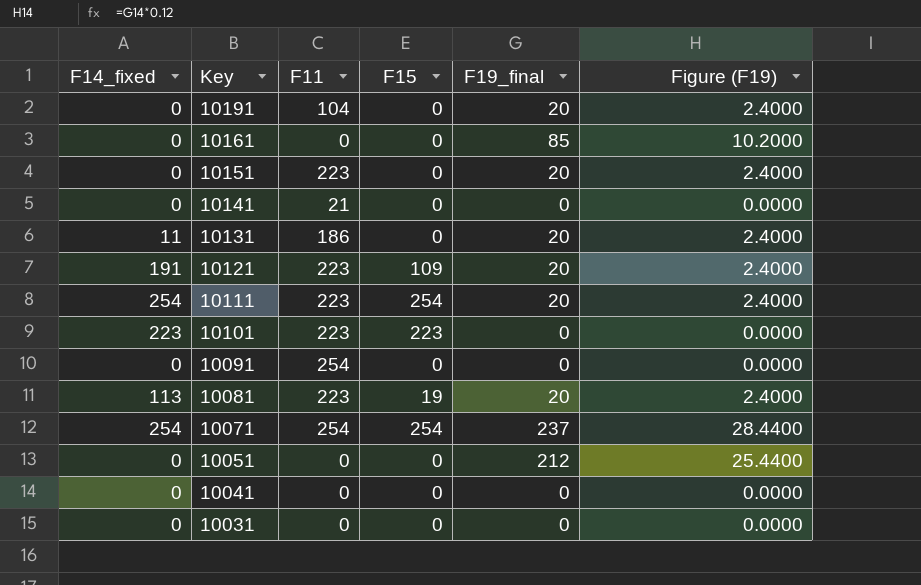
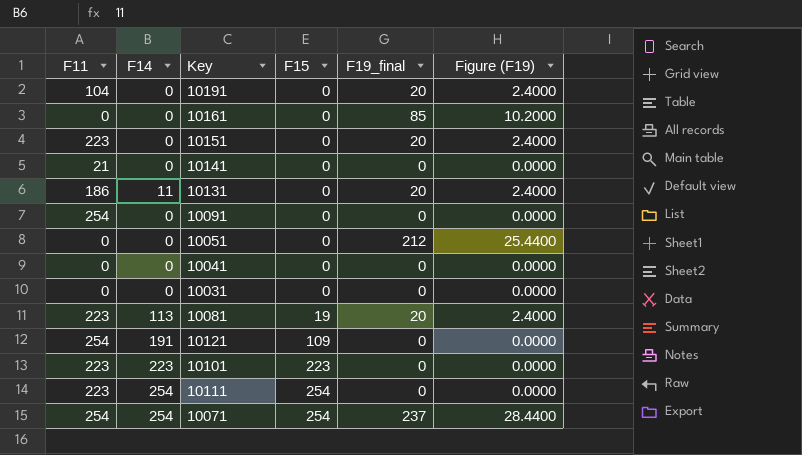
row order: Key descending -> F15 ascending
column F11 | position: 3 -> 1
column name: F14_fixed -> F14
10121 | F11: 223 -> 254
10121 | F19_final: 20 -> 0
10121 | Figure (F19): 2.4000 -> 0.0000
10111 | F19_final: 20 -> 0
10111 | Figure (F19): 2.4000 -> 0.0000

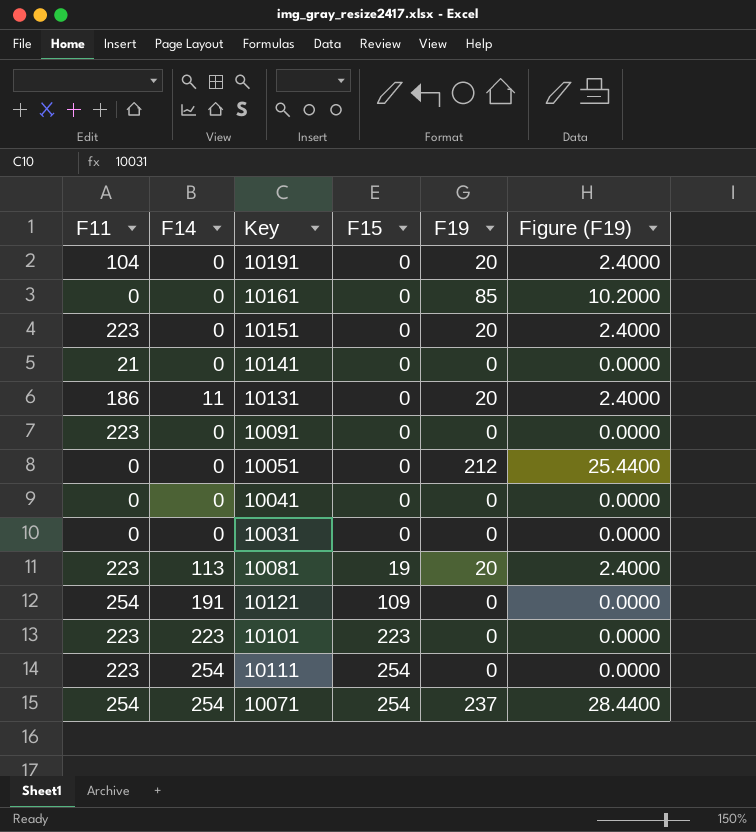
column name: F19_final -> F19
10091 | F11: 254 -> 223

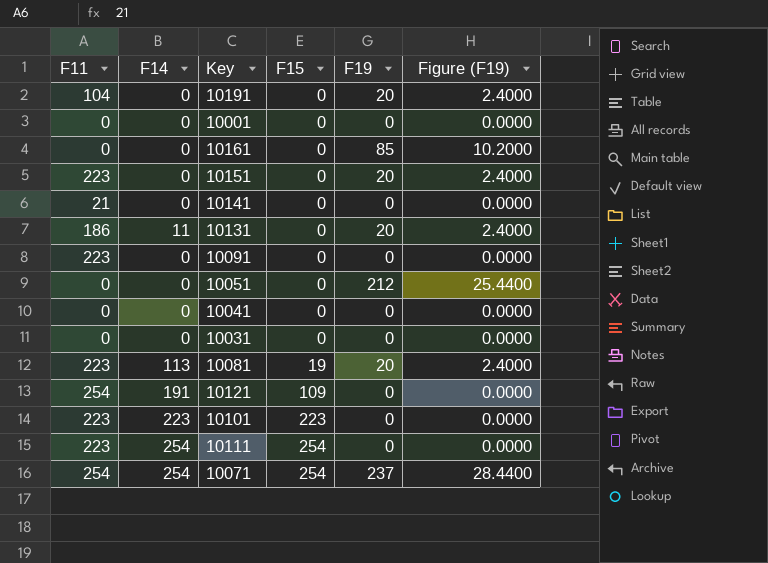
row 10001: none -> 0 | 0 | 0 | 0 | 0.0000

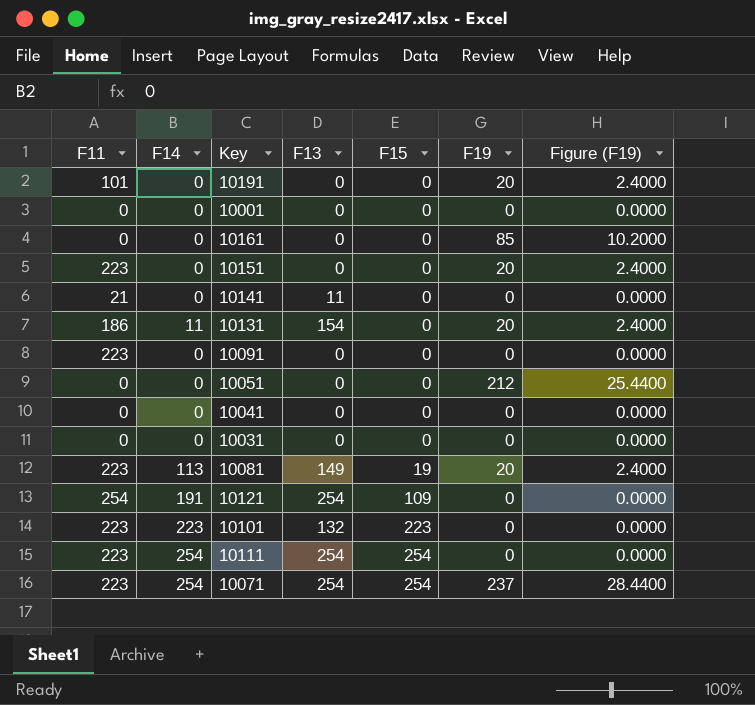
column F13 | position: none -> 4
10191 | F11: 104 -> 101
10071 | F11: 254 -> 223

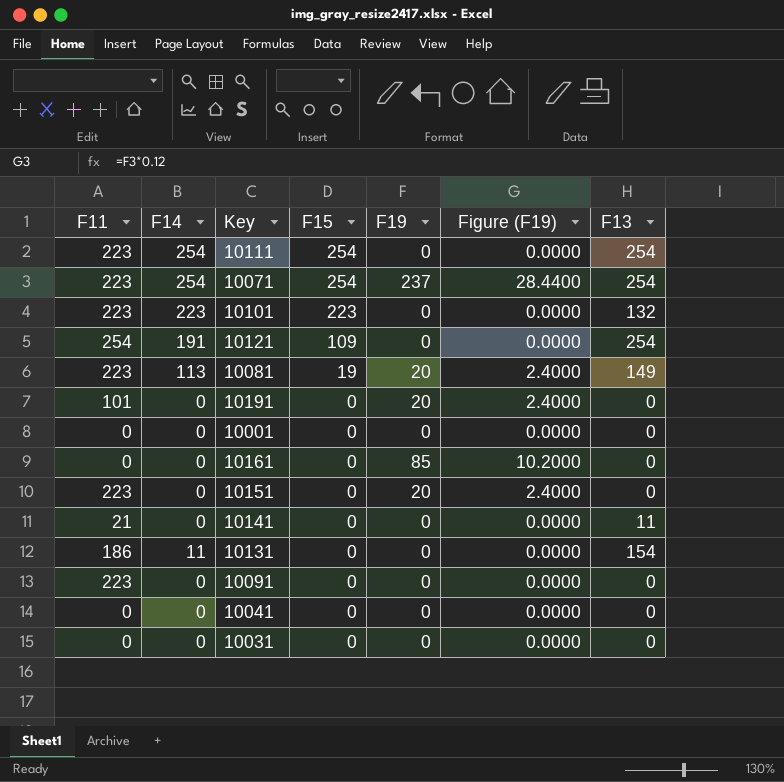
row order: F15 ascending -> F15 descending
column F13 | position: 4 -> 7
row 10051: 0 | 0 | 0 | 0 | 212 | 25.4400 -> none
10131 | F19: 20 -> 0
10131 | Figure (F19): 2.4000 -> 0.0000

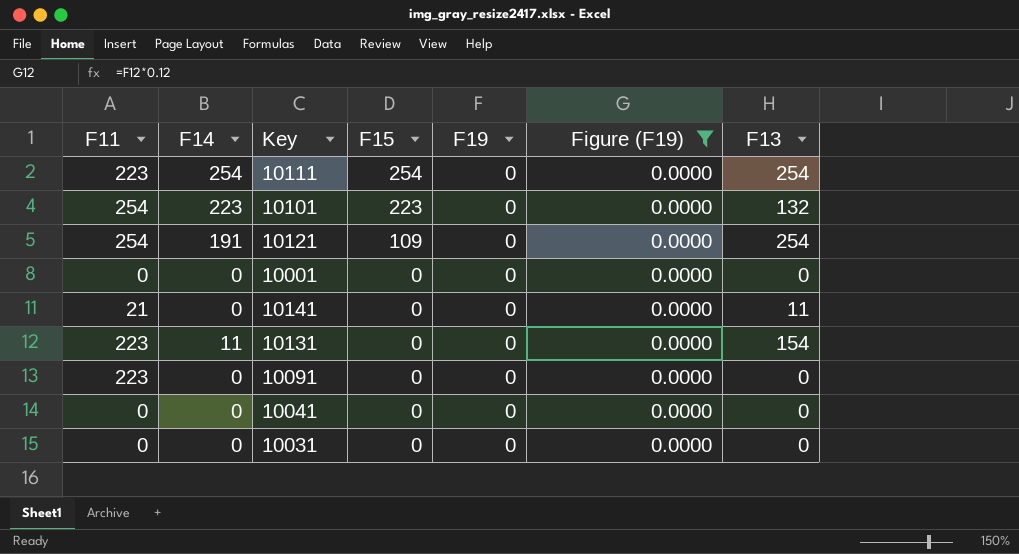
filter: none -> Figure (F19) = 0.0000
10101 | F11: 223 -> 254
10131 | F11: 186 -> 223

